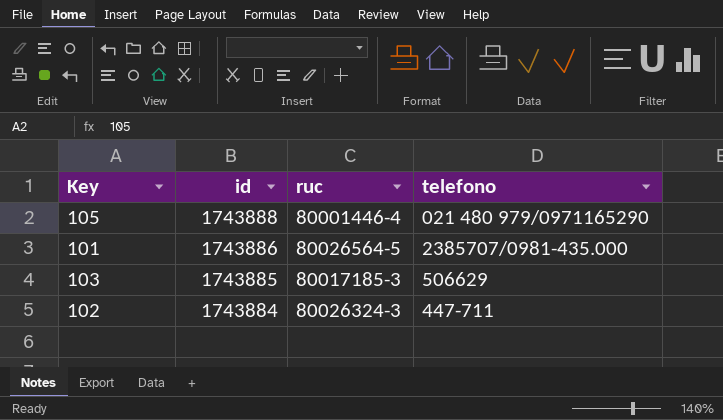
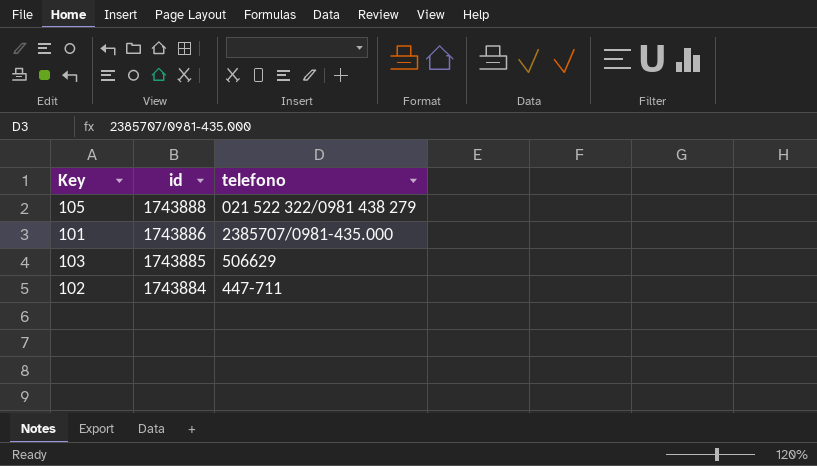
column ruc | position: 3 -> none
105 | telefono: 021 480 979/0971165290 -> 021 522 322/0981 438 279

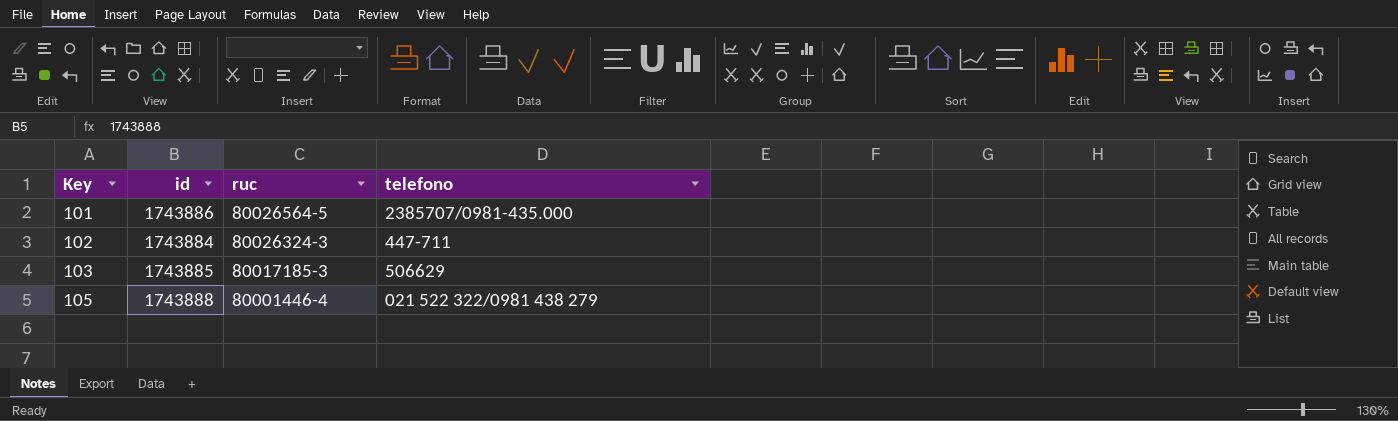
row order: id descending -> Key ascending
column ruc | position: none -> 3

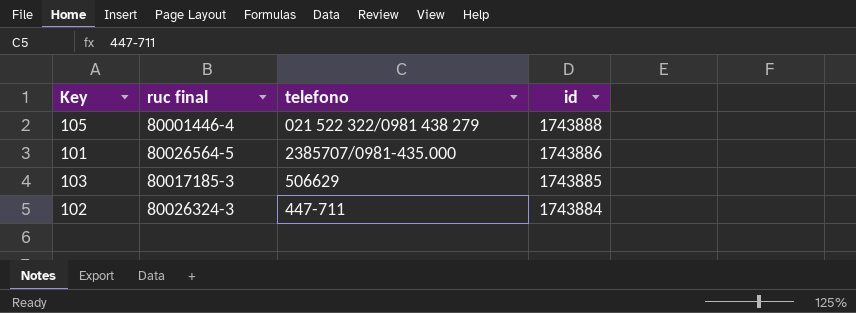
row order: Key ascending -> id descending
column name: ruc -> ruc final
column id | position: 2 -> 4

